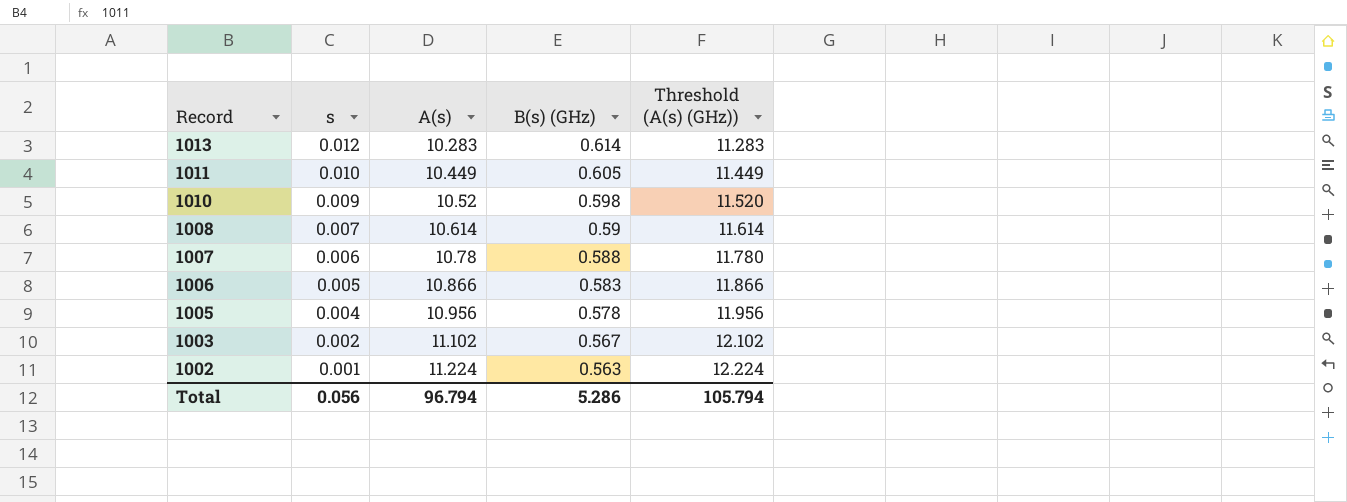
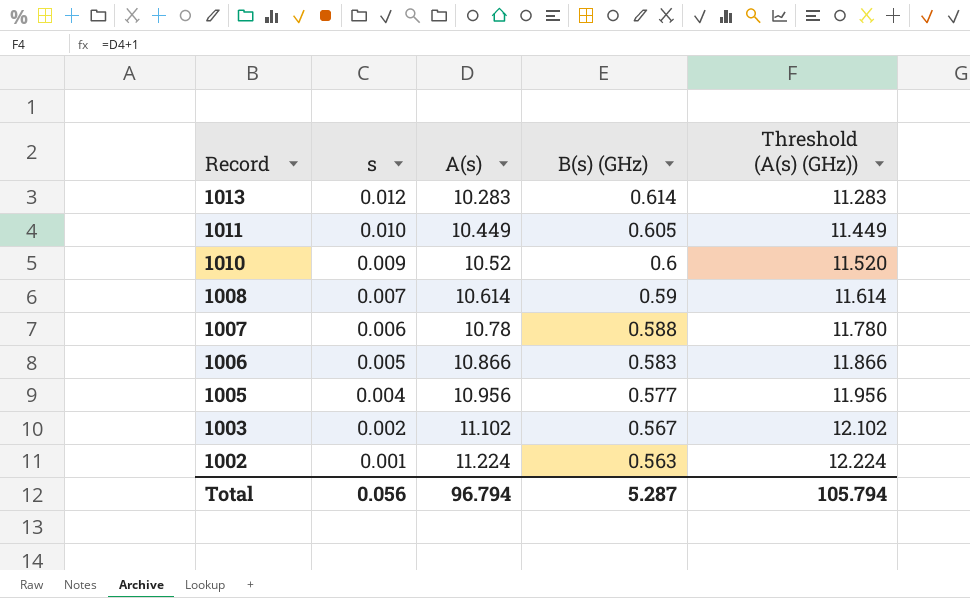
1010 | B(s) (GHz): 0.598 -> 0.6
1005 | B(s) (GHz): 0.578 -> 0.577
Total | B(s) (GHz): 5.286 -> 5.287

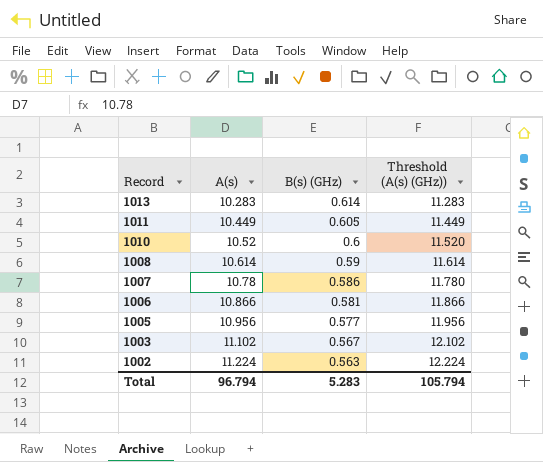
column s | position: 2 -> none
1007 | B(s) (GHz): 0.588 -> 0.586
1006 | B(s) (GHz): 0.583 -> 0.581
Total | B(s) (GHz): 5.287 -> 5.283

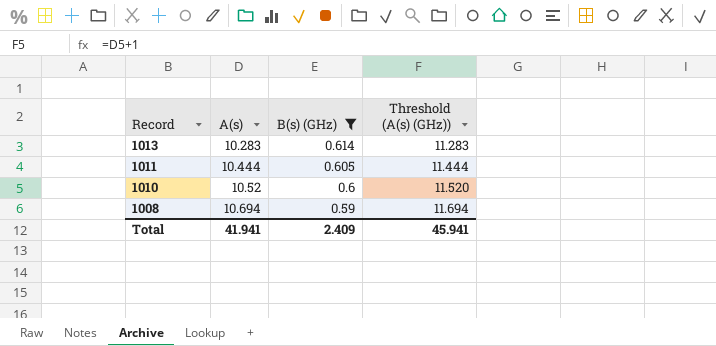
filter: none -> B(s) (GHz) >= 0.59
1011 | A(s): 10.449 -> 10.444
1011 | Threshold (A(s) (GHz)): 11.449 -> 11.444
1008 | A(s): 10.614 -> 10.694
1008 | Threshold (A(s) (GHz)): 11.614 -> 11.694
Total | A(s): 96.794 -> 41.941
Total | B(s) (GHz): 5.283 -> 2.409
Total | Threshold (A(s) (GHz)): 105.794 -> 45.941

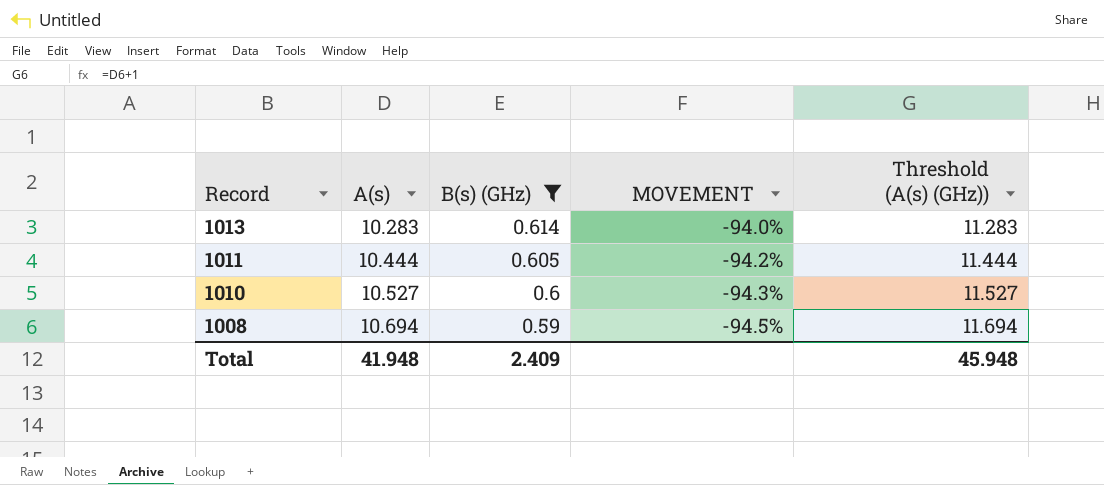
column MOVEMENT | formula: none -> ([B(s) (GHz)] - [A(s)]) / [A(s)]
1010 | A(s): 10.52 -> 10.527
1010 | Threshold (A(s) (GHz)): 11.520 -> 11.527
Total | A(s): 41.941 -> 41.948
Total | Threshold (A(s) (GHz)): 45.941 -> 45.948

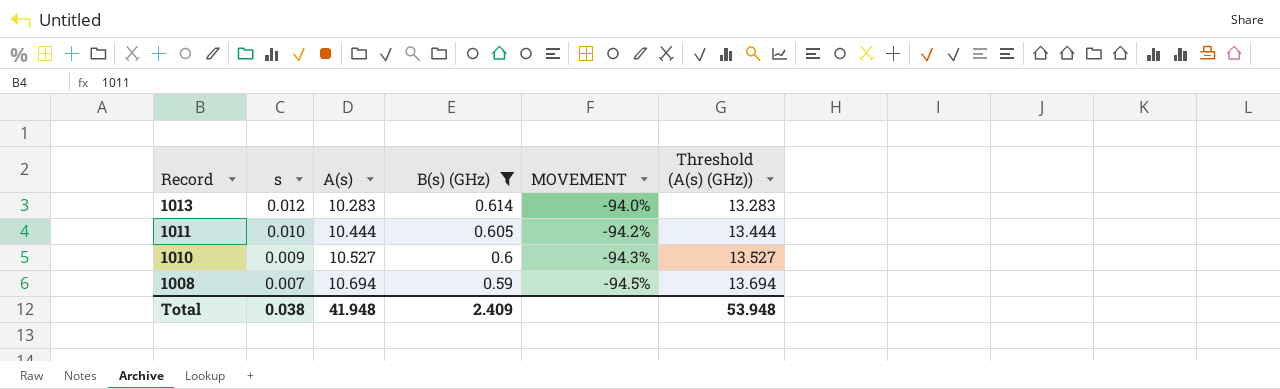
column s | position: none -> 2
column Threshold (A(s) (GHz)) | formula: [A(s)] + 1 -> [A(s)] + 3
Total | Threshold (A(s) (GHz)): 45.948 -> 53.948

